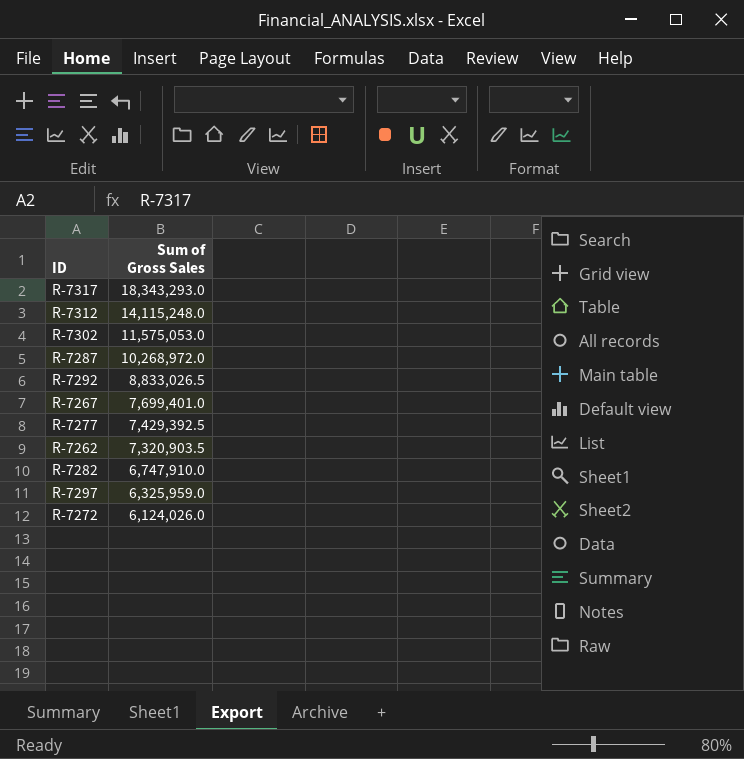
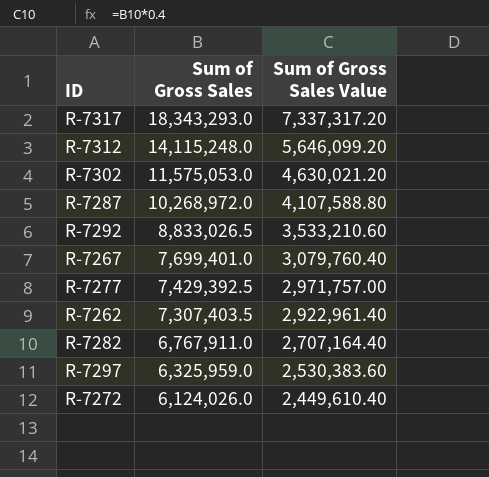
column Sum of Gross Sales Value | formula: none -> [Sum of Gross Sales] * 0.4
R-7262 | Sum of Gross Sales: 7,320,903.5 -> 7,307,403.5
R-7282 | Sum of Gross Sales: 6,747,910.0 -> 6,767,911.0

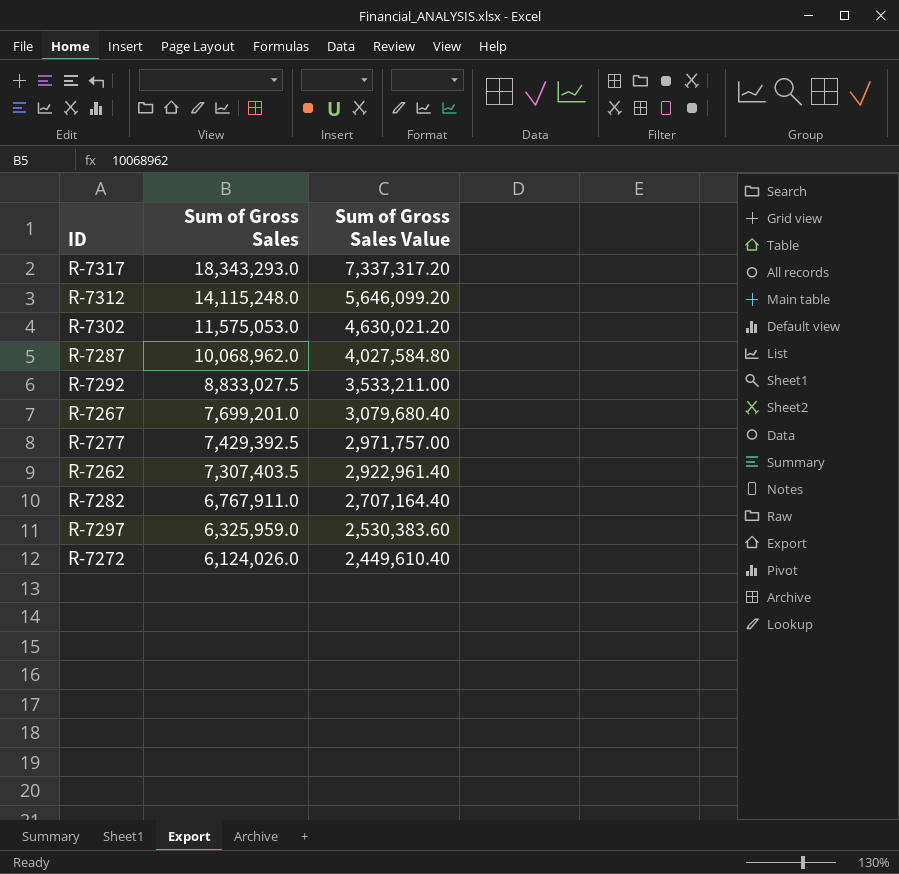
R-7287 | Sum of Gross Sales: 10,268,972.0 -> 10,068,962.0
R-7287 | Sum of Gross Sales Value: 4,107,588.80 -> 4,027,584.80
R-7292 | Sum of Gross Sales: 8,833,026.5 -> 8,833,027.5
R-7292 | Sum of Gross Sales Value: 3,533,210.60 -> 3,533,211.00
R-7267 | Sum of Gross Sales: 7,699,401.0 -> 7,699,201.0
R-7267 | Sum of Gross Sales Value: 3,079,760.40 -> 3,079,680.40

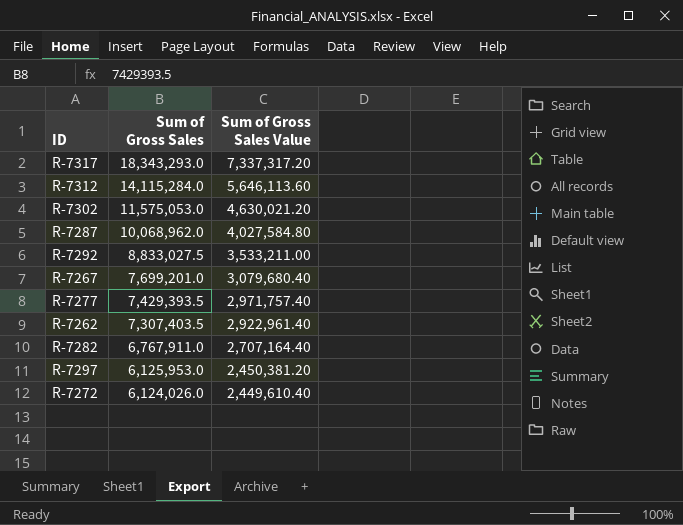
R-7312 | Sum of Gross Sales: 14,115,248.0 -> 14,115,284.0
R-7312 | Sum of Gross Sales Value: 5,646,099.20 -> 5,646,113.60
R-7277 | Sum of Gross Sales: 7,429,392.5 -> 7,429,393.5
R-7277 | Sum of Gross Sales Value: 2,971,757.00 -> 2,971,757.40
R-7297 | Sum of Gross Sales: 6,325,959.0 -> 6,125,953.0
R-7297 | Sum of Gross Sales Value: 2,530,383.60 -> 2,450,381.20

